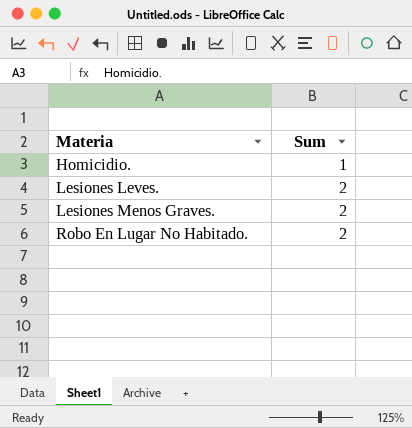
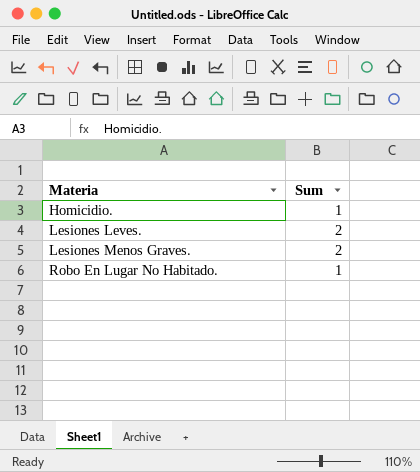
Robo En Lugar No Habitado. | Sum: 2 -> 1

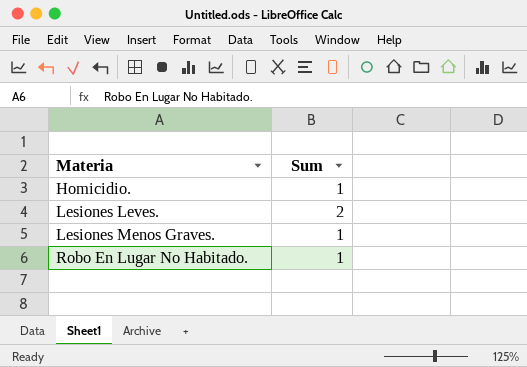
Lesiones Menos Graves. | Sum: 2 -> 1

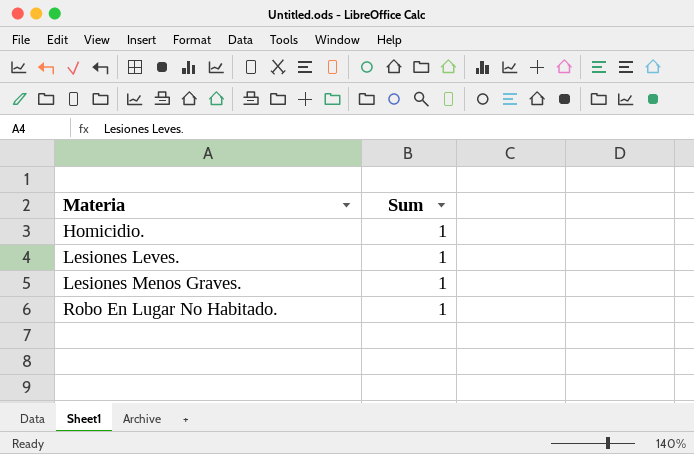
Lesiones Leves. | Sum: 2 -> 1

